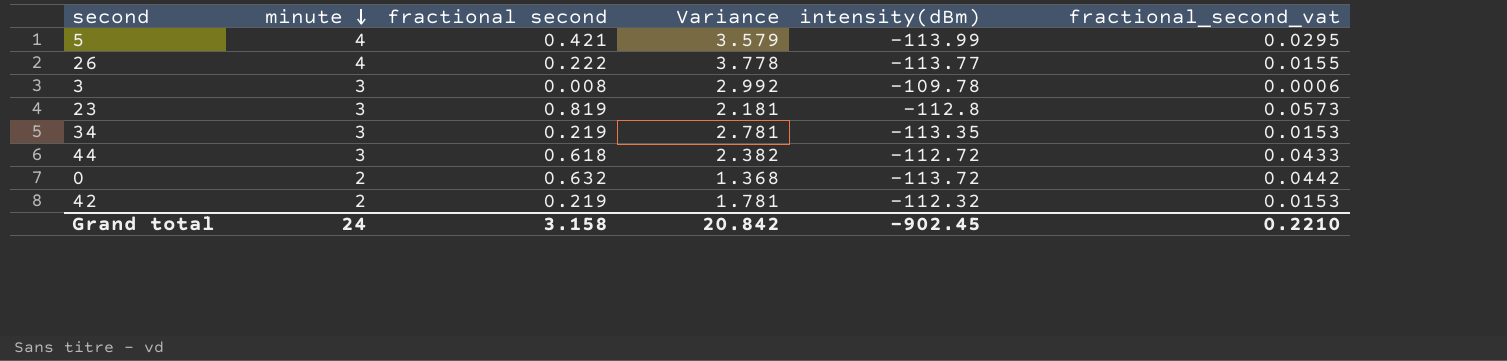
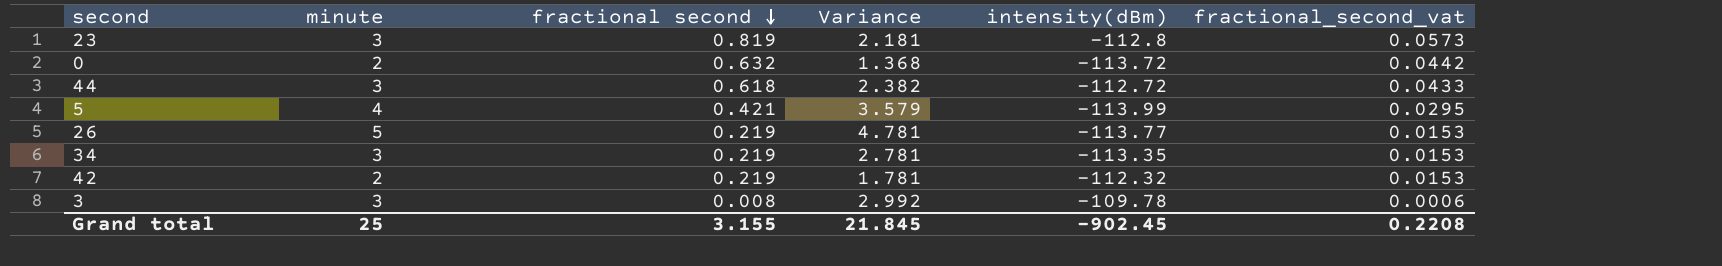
row order: minute descending -> fractional second descending
26 | minute: 4 -> 5
26 | fractional second: 0.222 -> 0.219
26 | Variance: 3.778 -> 4.781
26 | fractional_second_vat: 0.0155 -> 0.0153
Grand total | minute: 24 -> 25
Grand total | fractional second: 3.158 -> 3.155
Grand total | Variance: 20.842 -> 21.845
Grand total | fractional_second_vat: 0.2210 -> 0.2208

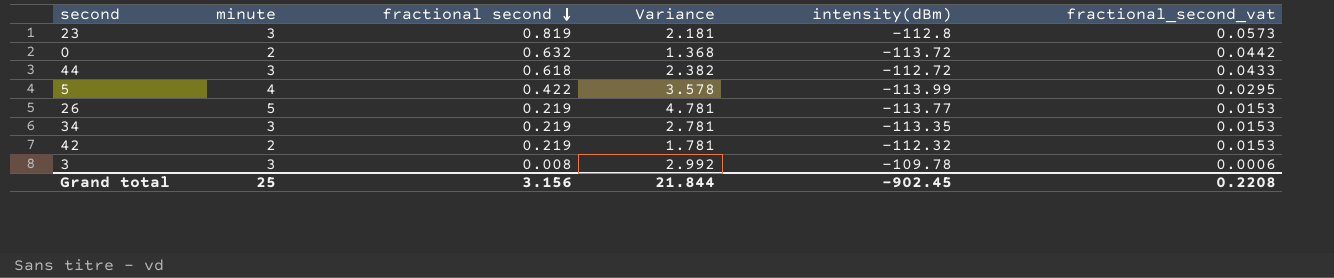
5 | fractional second: 0.421 -> 0.422
5 | Variance: 3.579 -> 3.578
Grand total | fractional second: 3.155 -> 3.156
Grand total | Variance: 21.845 -> 21.844

